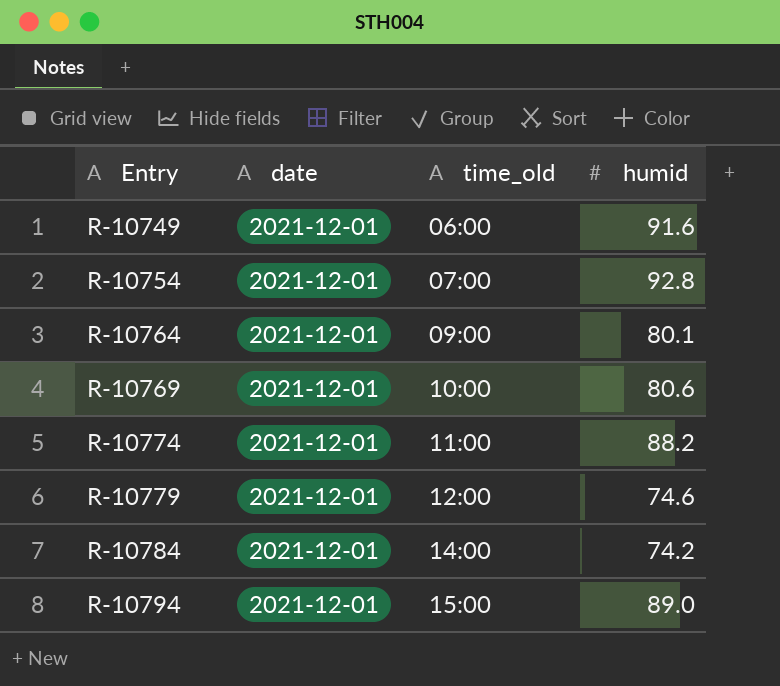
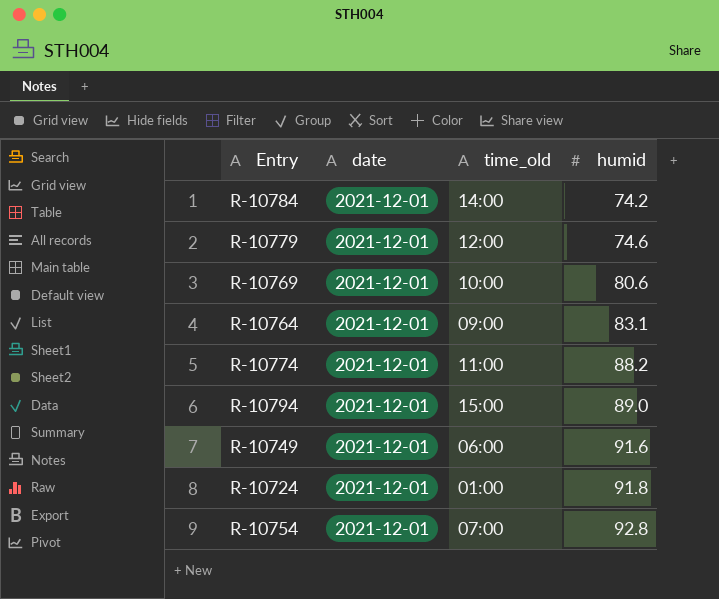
row order: Entry ascending -> humid ascending
R-10764 | humid: 80.1 -> 83.1
row R-10724: none -> 2021-12-01 | 01:00 | 91.8

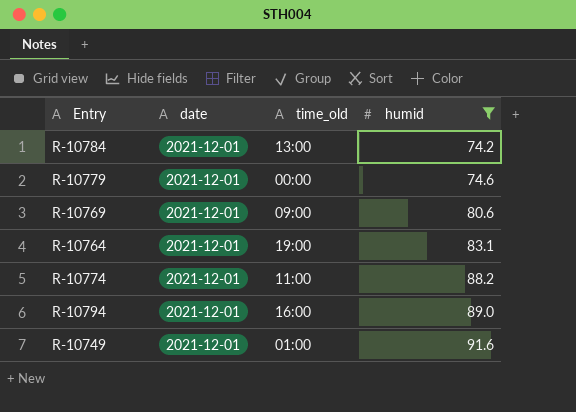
filter: none -> humid <= 91.6
R-10784 | time_old: 14:00 -> 13:00
R-10779 | time_old: 12:00 -> 00:00
R-10769 | time_old: 10:00 -> 09:00
R-10764 | time_old: 09:00 -> 19:00
R-10794 | time_old: 15:00 -> 16:00
R-10749 | time_old: 06:00 -> 01:00

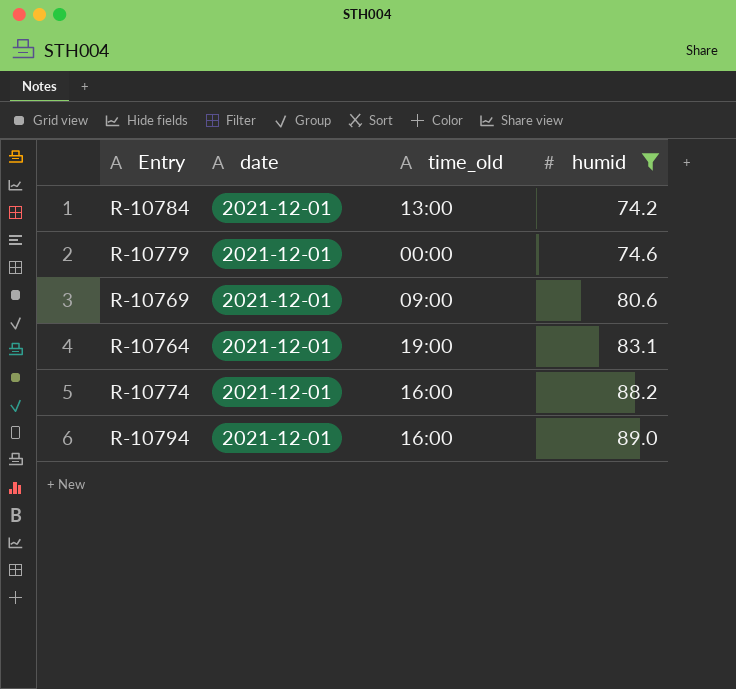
row R-10749: 2021-12-01 | 01:00 | 91.6 -> none
R-10774 | time_old: 11:00 -> 16:00

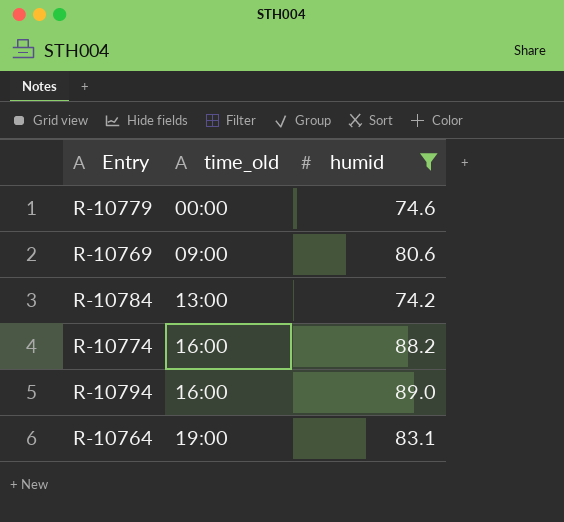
row order: humid ascending -> time_old ascending
column date | position: 2 -> none

